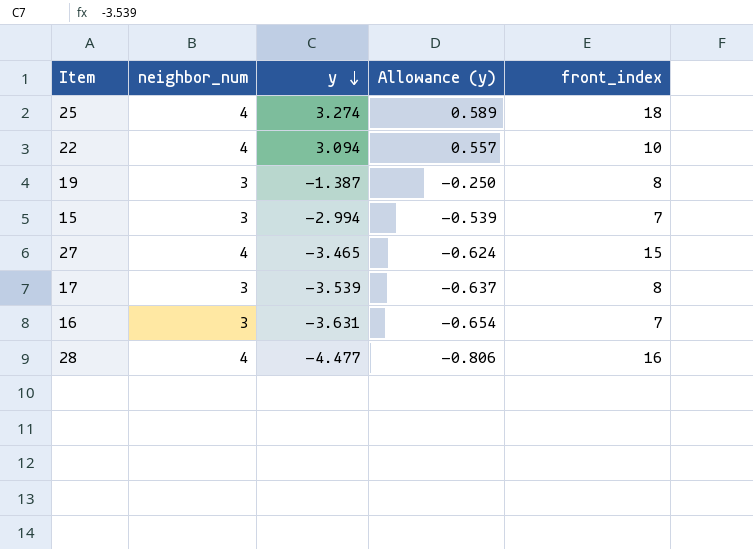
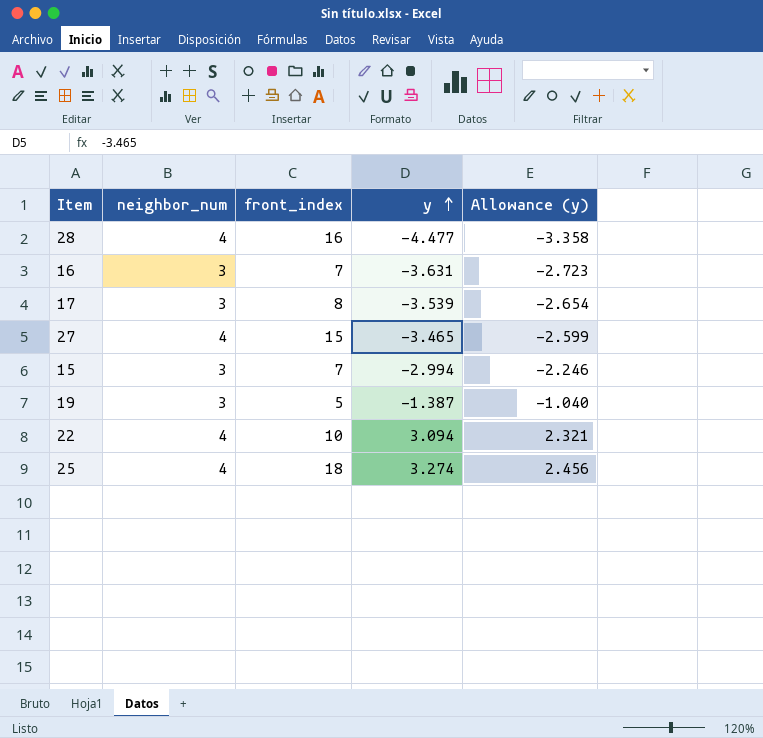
row order: y descending -> y ascending
column front_index | position: 5 -> 3
column Allowance (y) | formula: [y] * 0.18 -> [y] * 0.75
19 | front_index: 8 -> 5

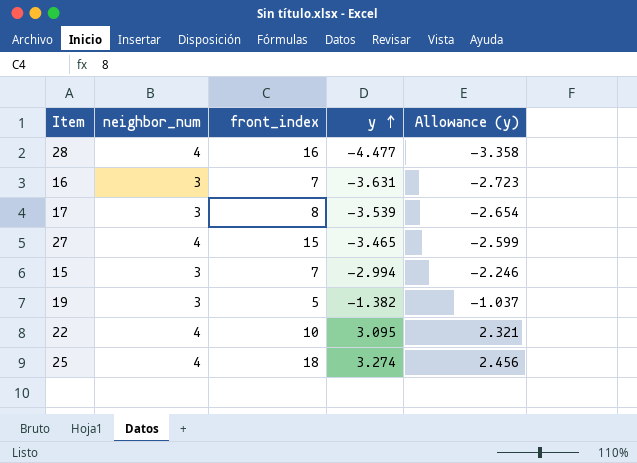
19 | y: -1.387 -> -1.382
19 | Allowance (y): -1.040 -> -1.037
22 | y: 3.094 -> 3.095

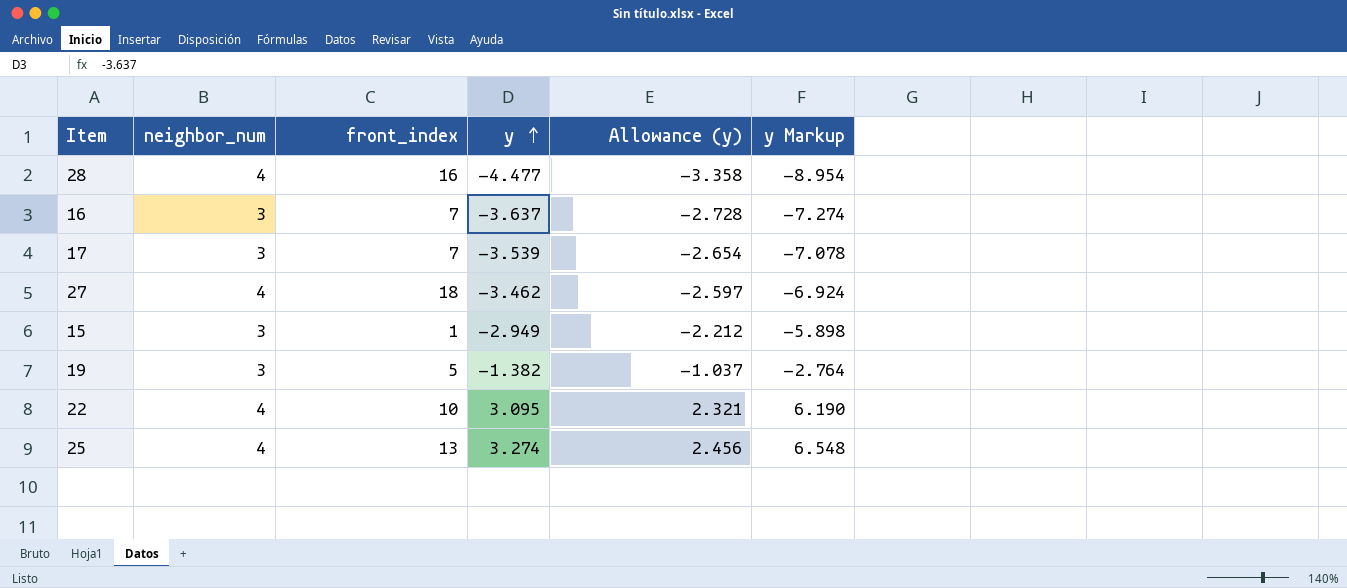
column y Markup | formula: none -> [y] * 2
16 | y: -3.631 -> -3.637
16 | Allowance (y): -2.723 -> -2.728
17 | front_index: 8 -> 7
27 | front_index: 15 -> 18
27 | y: -3.465 -> -3.462
27 | Allowance (y): -2.599 -> -2.597
15 | front_index: 7 -> 1
15 | y: -2.994 -> -2.949
15 | Allowance (y): -2.246 -> -2.212
25 | front_index: 18 -> 13

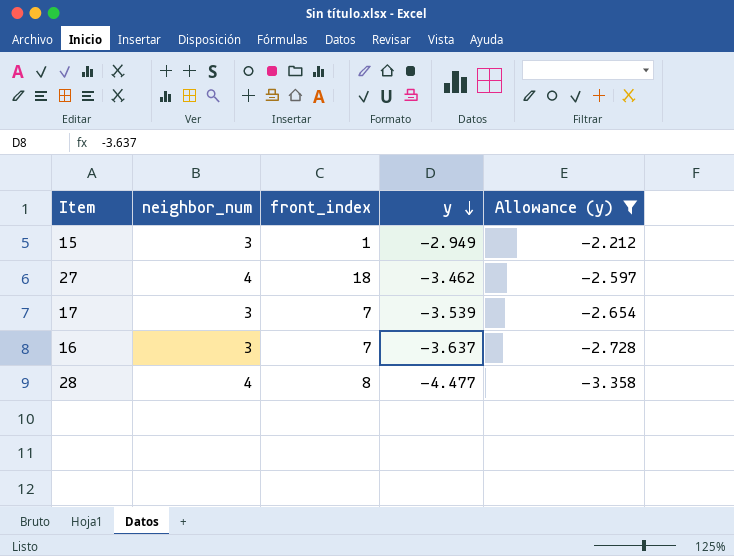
filter: none -> Allowance (y) <= -2.212
row order: y ascending -> y descending
column y Markup | formula: [y] * 2 -> none
28 | front_index: 16 -> 8

